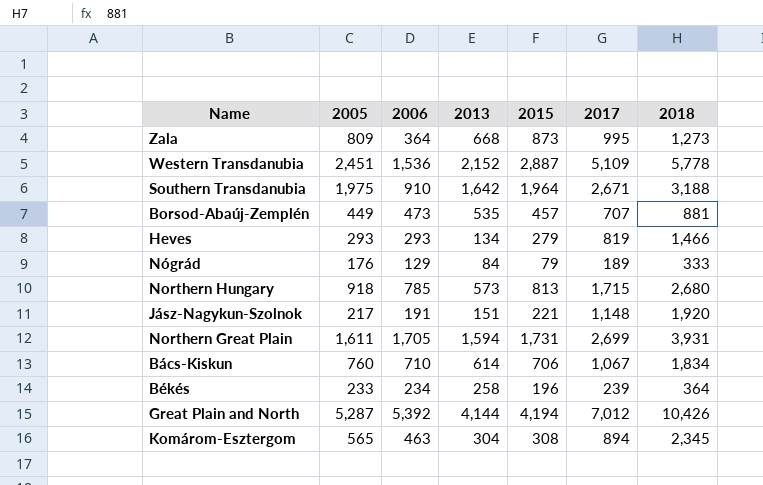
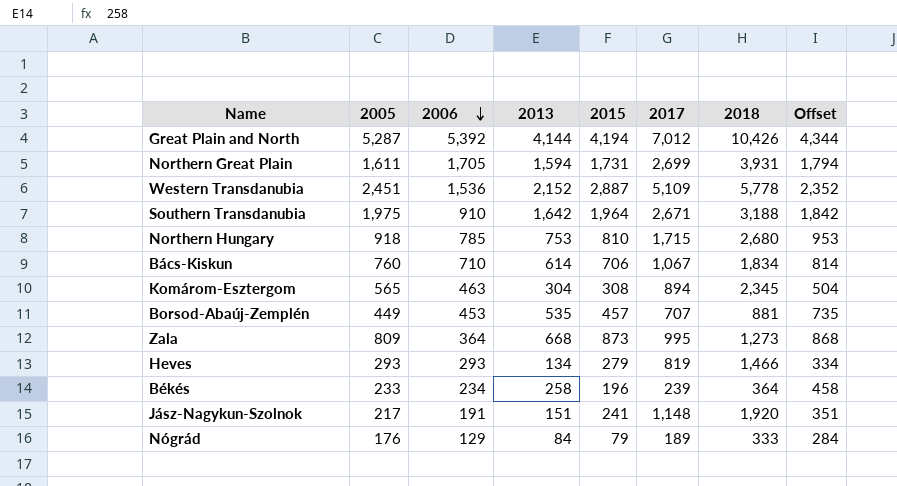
row order: none -> 2006 descending
column Offset | formula: none -> [2013] + 200
Northern Hungary | 2013: 573 -> 753
Northern Hungary | 2015: 813 -> 810
Borsod-Abaúj-Zemplén | 2006: 473 -> 453
Jász-Nagykun-Szolnok | 2015: 221 -> 241

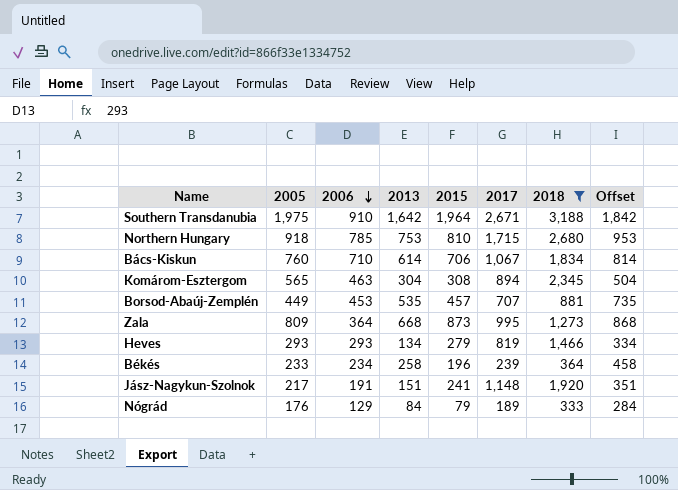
filter: none -> 2018 <= 3,188

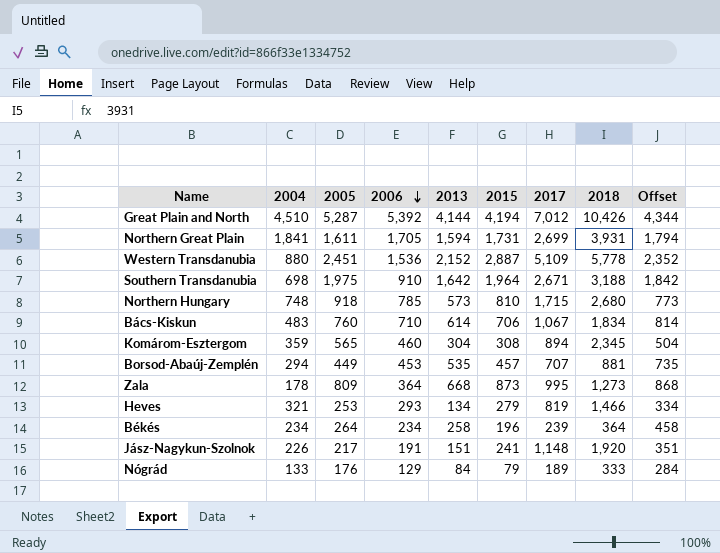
filter: 2018 <= 3,188 -> none
column 2004 | position: none -> 2
Northern Hungary | 2013: 753 -> 573
Northern Hungary | Offset: 953 -> 773
Komárom-Esztergom | 2006: 463 -> 460
Heves | 2005: 293 -> 253
Békés | 2005: 233 -> 264

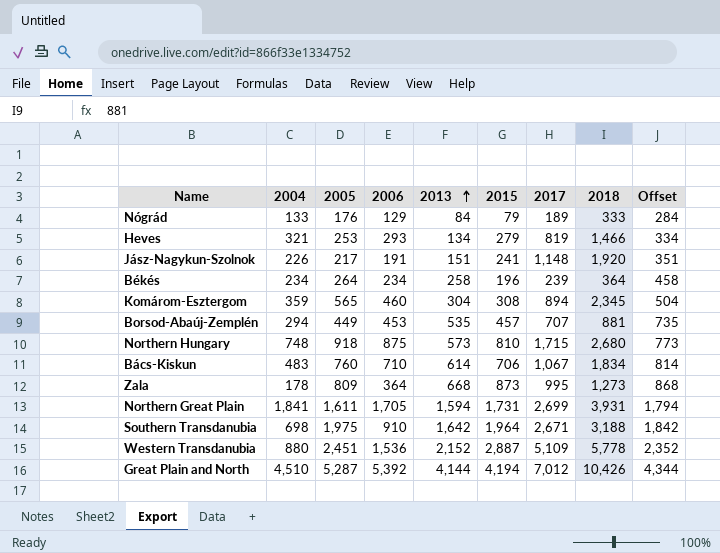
row order: 2006 descending -> 2013 ascending
Northern Hungary | 2006: 785 -> 875

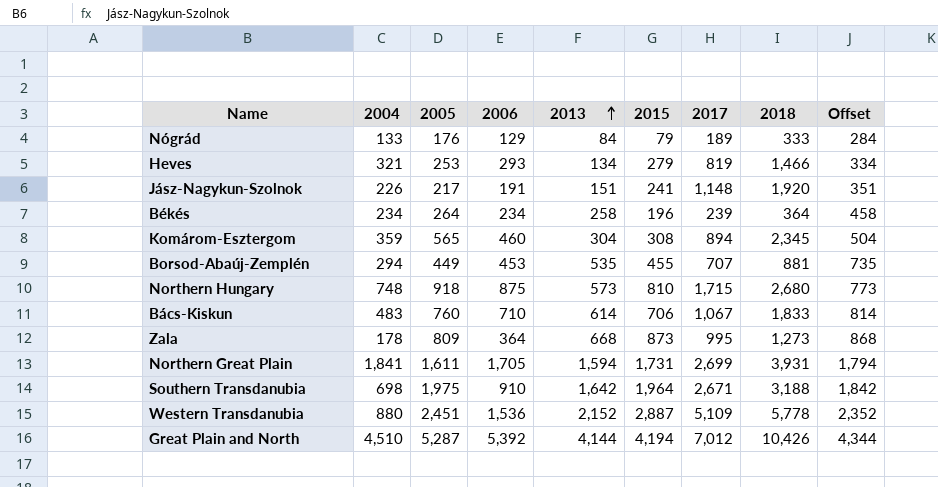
Borsod-Abaúj-Zemplén | 2015: 457 -> 455
Bács-Kiskun | 2018: 1,834 -> 1,833

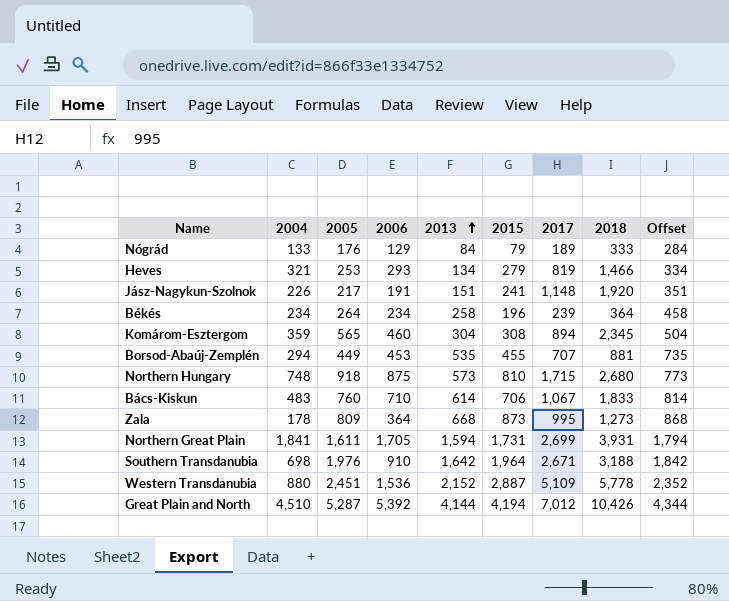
Southern Transdanubia | 2005: 1,975 -> 1,976

